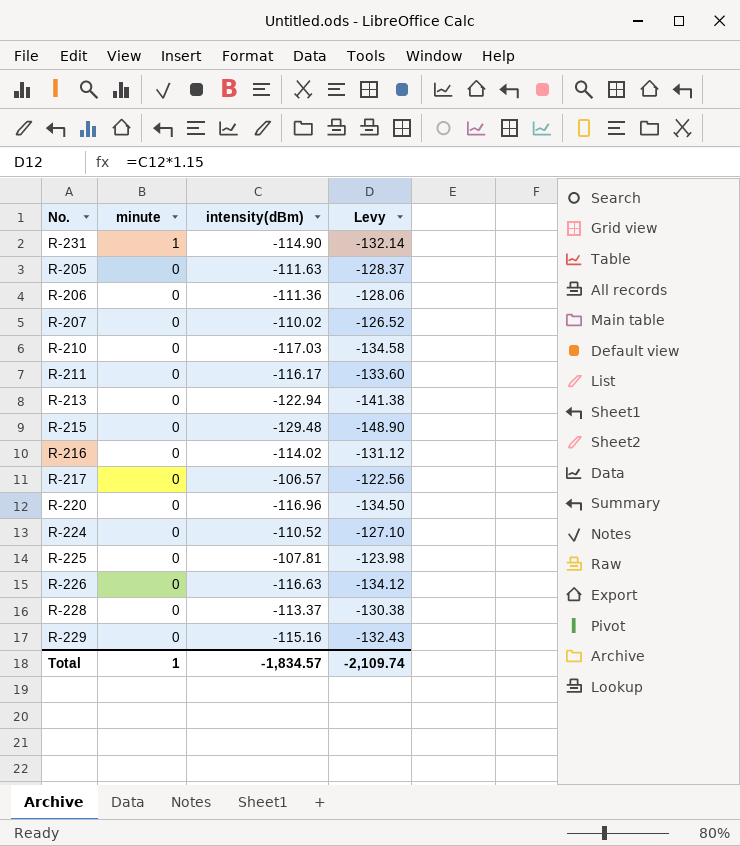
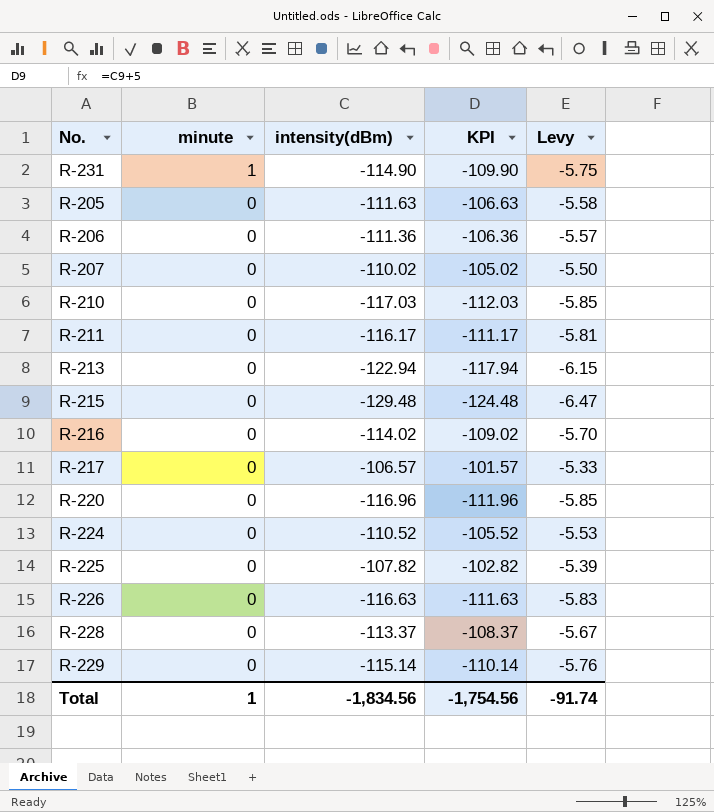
column KPI | formula: none -> [intensity(dBm)] + 5
column Levy | formula: [intensity(dBm)] * 1.15 -> [intensity(dBm)] * 0.05
R-225 | intensity(dBm): -107.81 -> -107.82
R-229 | intensity(dBm): -115.16 -> -115.14
Total | intensity(dBm): -1,834.57 -> -1,834.56
Total | Levy: -2,109.74 -> -91.74

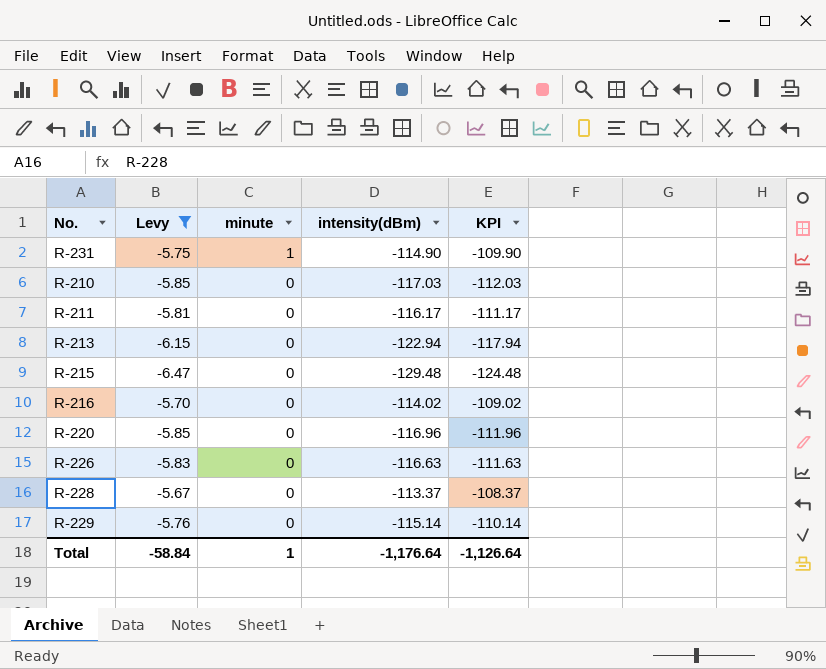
filter: none -> Levy <= -5.67
column Levy | position: 5 -> 2
Total | Levy: -91.74 -> -58.84
Total | intensity(dBm): -1,834.56 -> -1,176.64
Total | KPI: -1,754.56 -> -1,126.64

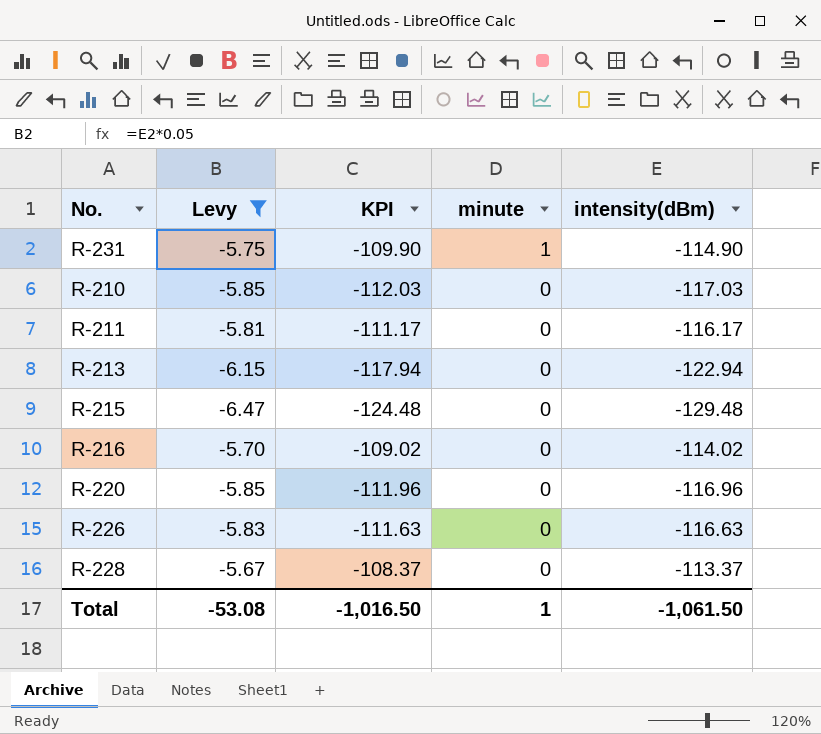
column KPI | position: 5 -> 3
row R-229: -5.76 | 0 | -115.14 | -110.14 -> none
Total | Levy: -58.84 -> -53.08
Total | KPI: -1,126.64 -> -1,016.50
Total | intensity(dBm): -1,176.64 -> -1,061.50

